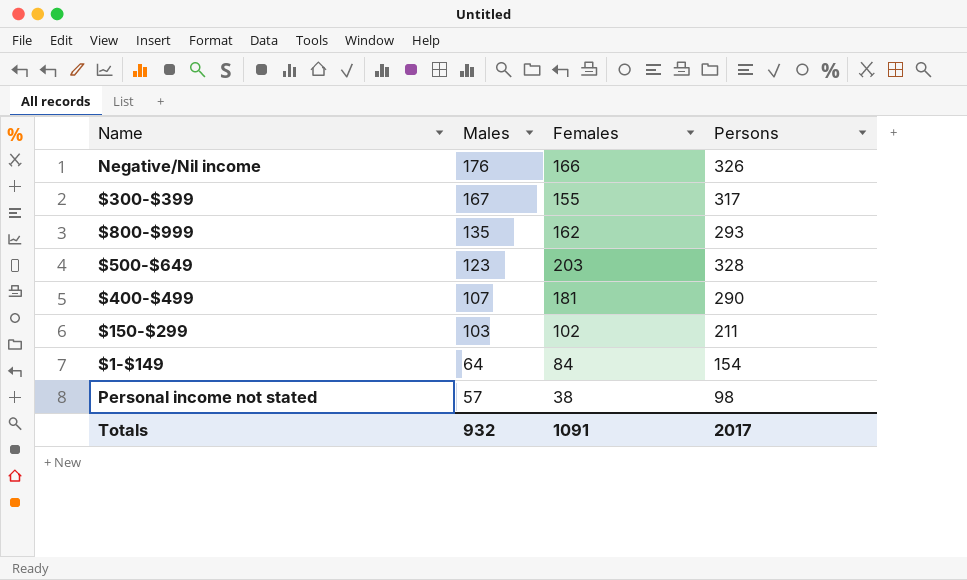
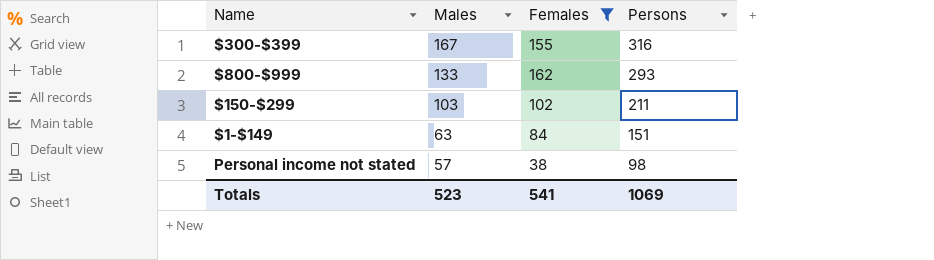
filter: none -> Females <= 162
$300-$399 | Persons: 317 -> 316
$800-$999 | Males: 135 -> 133
$1-$149 | Males: 64 -> 63
$1-$149 | Persons: 154 -> 151
Totals | Males: 932 -> 523
Totals | Females: 1091 -> 541
Totals | Persons: 2017 -> 1069

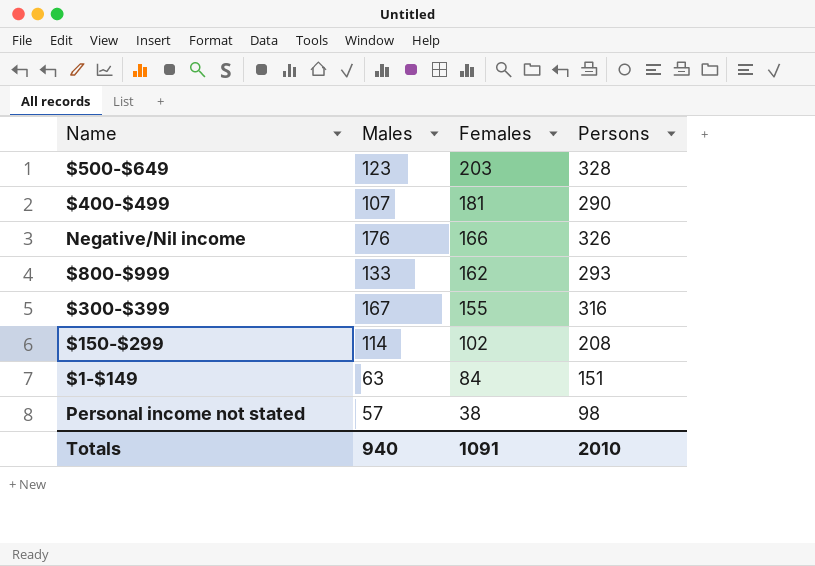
filter: Females <= 162 -> none
row order: Males descending -> Females descending
$150-$299 | Males: 103 -> 114
$150-$299 | Persons: 211 -> 208
Totals | Males: 523 -> 940
Totals | Females: 541 -> 1091
Totals | Persons: 1069 -> 2010

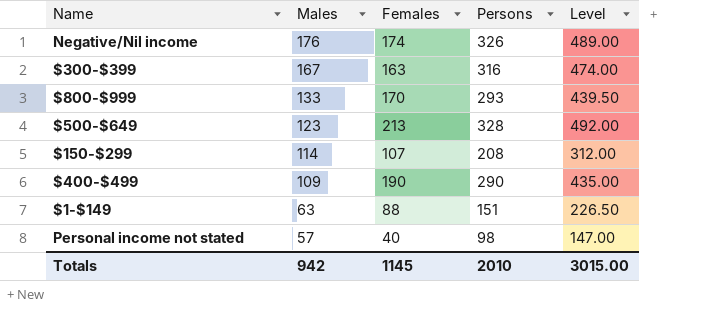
row order: Females descending -> Males descending
column Level | formula: none -> [Persons] * 1.5
Negative/Nil income | Females: 166 -> 174
$300-$399 | Females: 155 -> 163
$800-$999 | Females: 162 -> 170
$500-$649 | Females: 203 -> 213
$150-$299 | Females: 102 -> 107
$400-$499 | Males: 107 -> 109
$400-$499 | Females: 181 -> 190
$1-$149 | Females: 84 -> 88
Personal income not stated | Females: 38 -> 40
Totals | Males: 940 -> 942
Totals | Females: 1091 -> 1145

